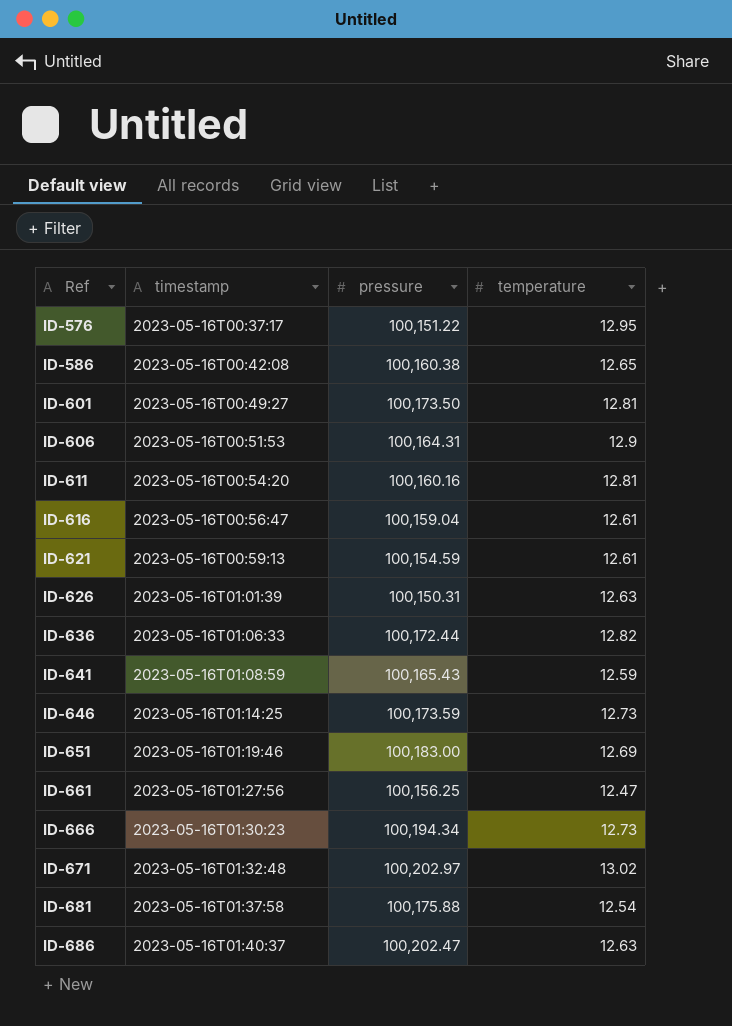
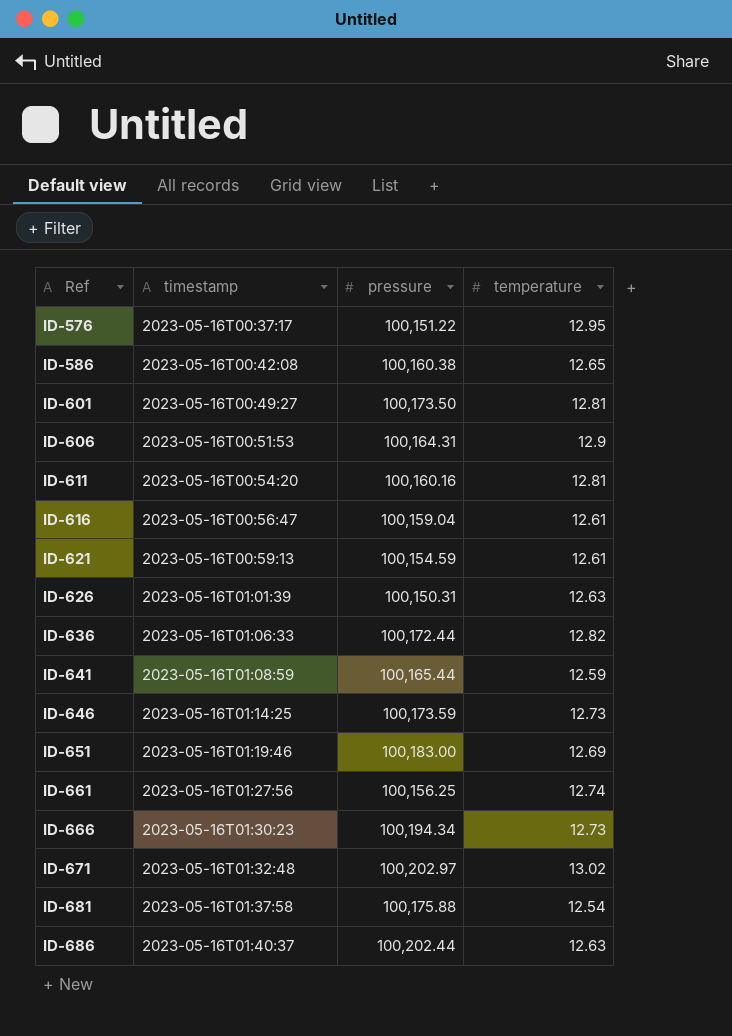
ID-641 | pressure: 100,165.43 -> 100,165.44
ID-661 | temperature: 12.47 -> 12.74
ID-686 | pressure: 100,202.47 -> 100,202.44

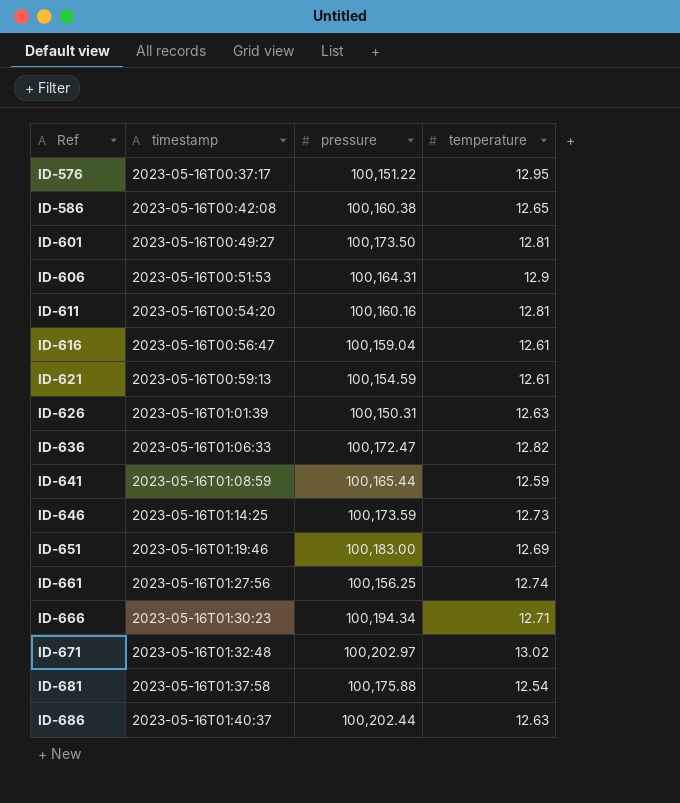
ID-636 | pressure: 100,172.44 -> 100,172.47
ID-666 | temperature: 12.73 -> 12.71

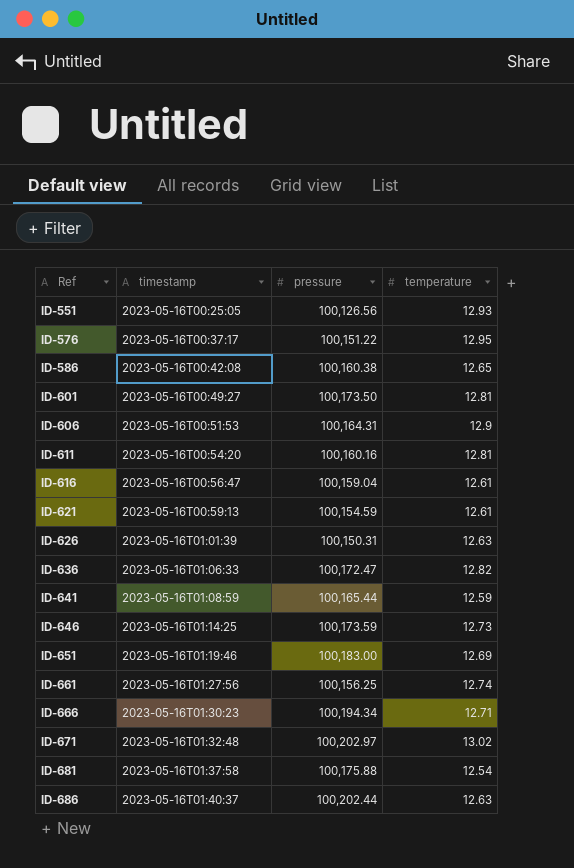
row ID-551: none -> 2023-05-16T00:25:05 | 100,126.56 | 12.93

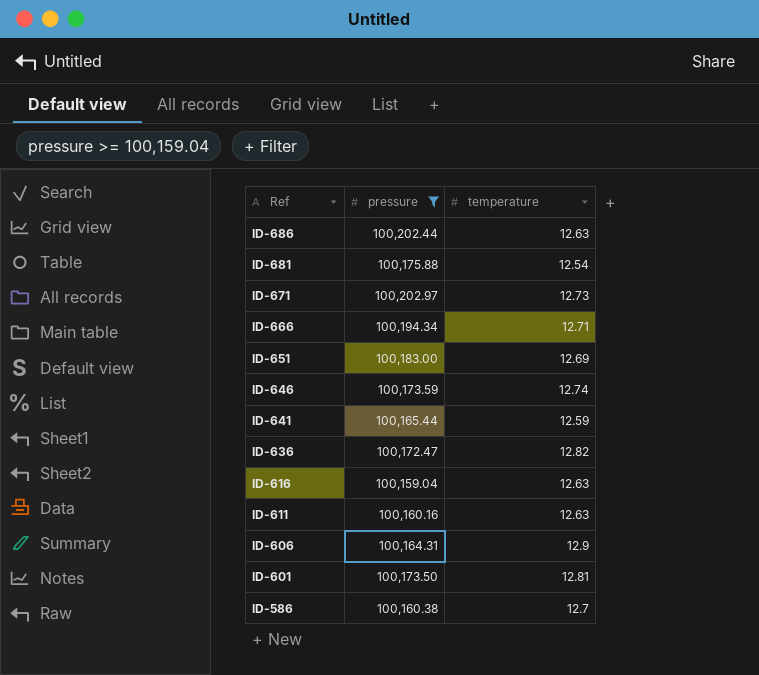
filter: none -> pressure >= 100,159.04
row order: Ref ascending -> Ref descending
column timestamp | position: 2 -> none
ID-671 | temperature: 13.02 -> 12.73
ID-646 | temperature: 12.73 -> 12.74
ID-616 | temperature: 12.61 -> 12.63
ID-611 | temperature: 12.81 -> 12.63
ID-586 | temperature: 12.65 -> 12.7

